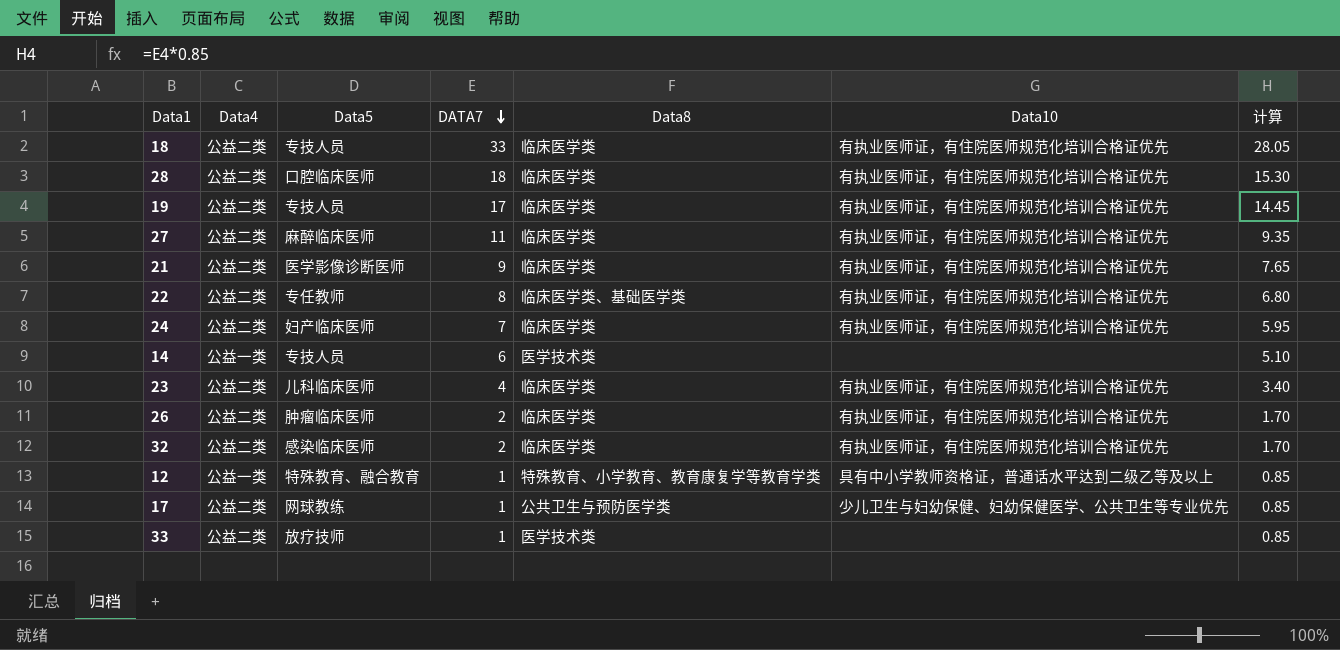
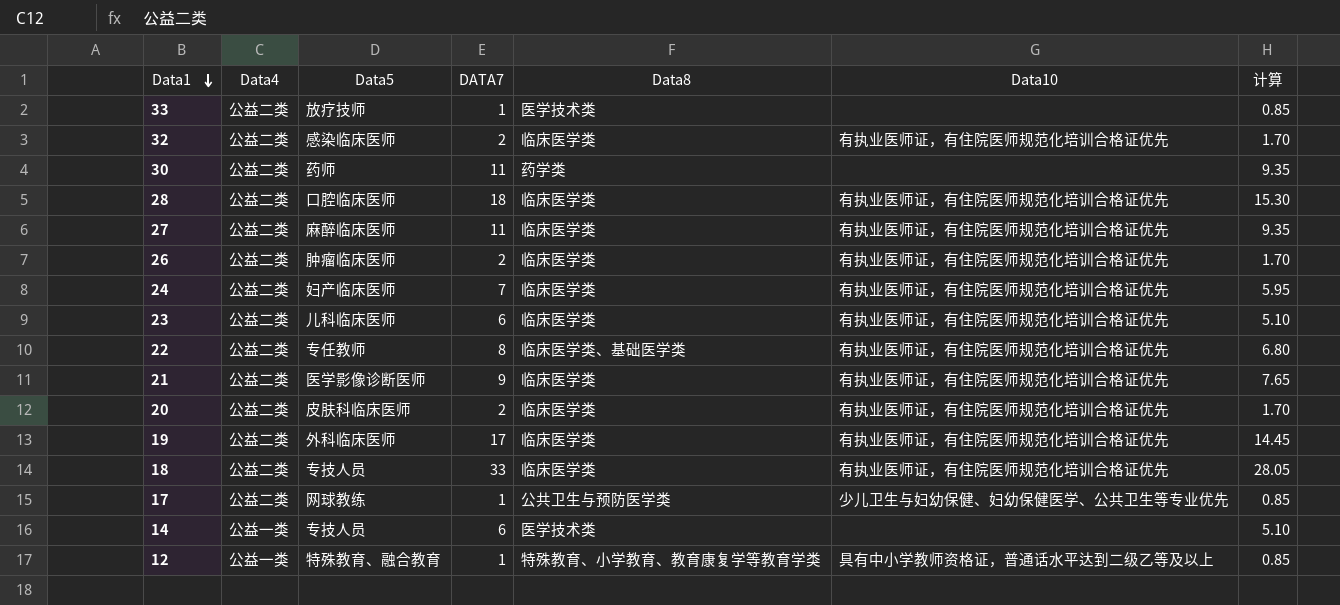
row order: DATA7 descending -> Data1 descending
row 30: none -> 公益二类 | 药师 | 11 | 药学类 | none | 9.35
23 | DATA7: 4 -> 6
23 | 计算: 3.40 -> 5.10
row 20: none -> 公益二类 | 皮肤科临床医师 | 2 | 临床医学类 | 有执业医师证，有住院医师规范化培训合格证优先 | 1.70
19 | Data5: 专技人员 -> 外科临床医师

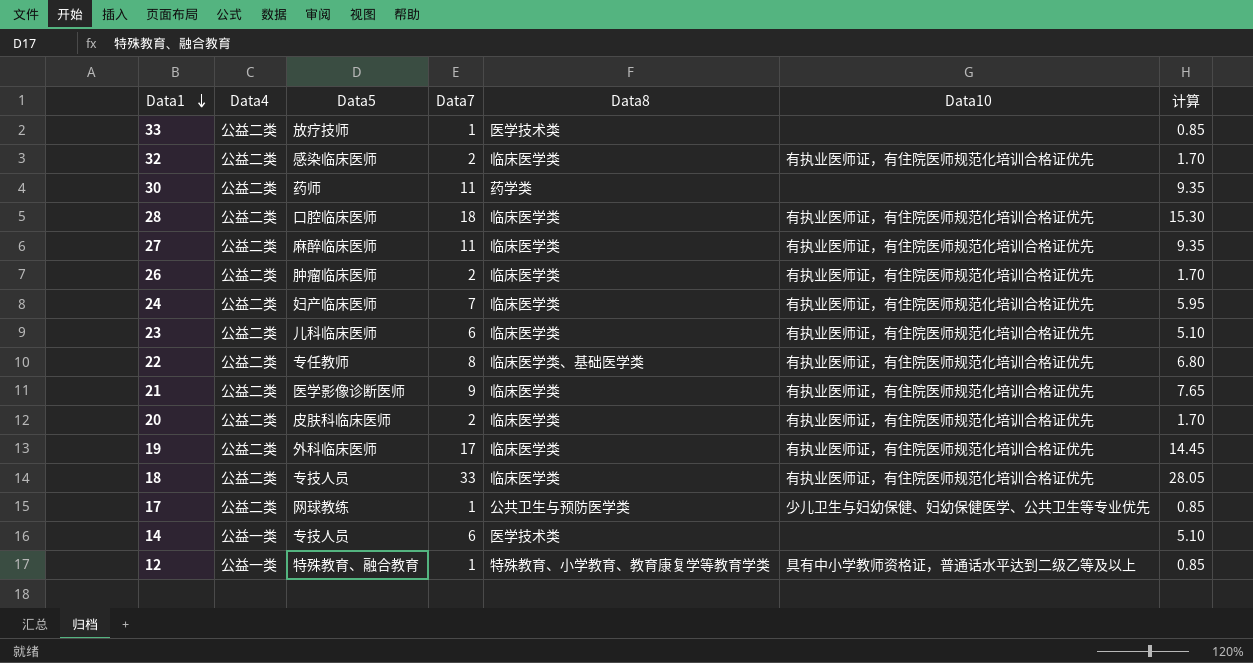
column name: DATA7 -> Data7

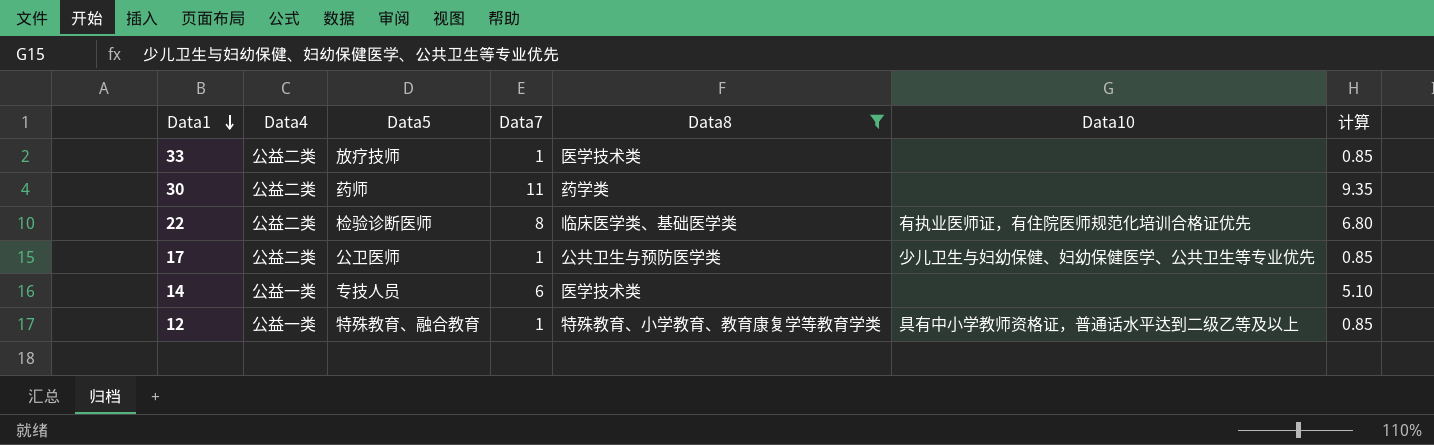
filter: none -> Data8 != 临床医学类
22 | Data5: 专任教师 -> 检验诊断医师
17 | Data5: 网球教练 -> 公卫医师

